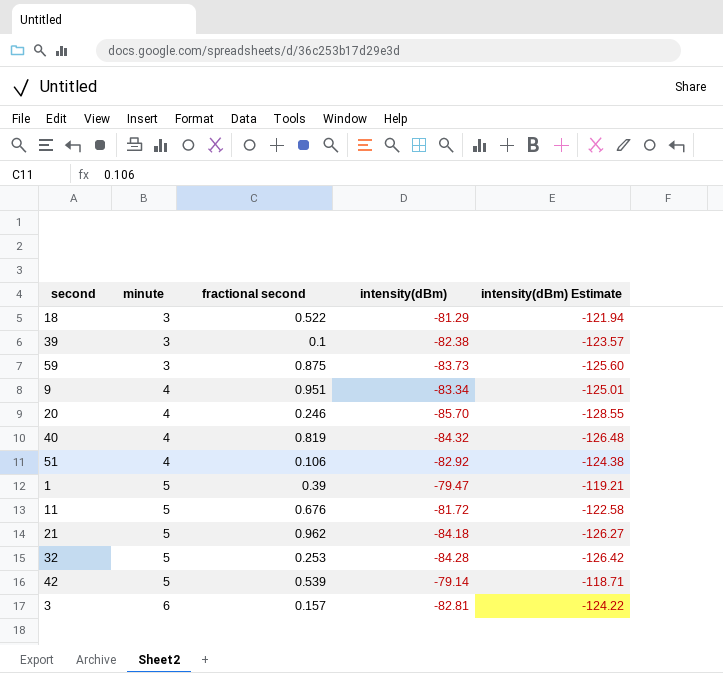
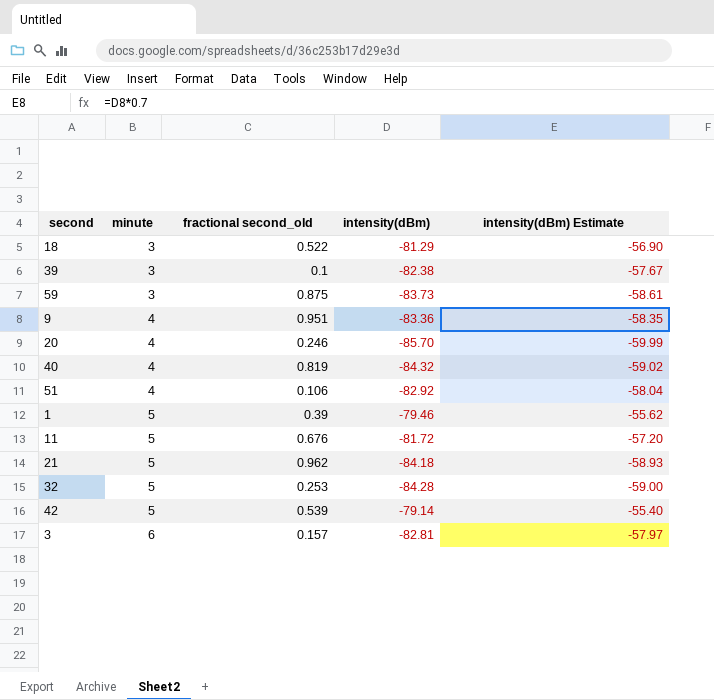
column name: fractional second -> fractional second_old
column intensity(dBm) Estimate | formula: [intensity(dBm)] * 1.5 -> [intensity(dBm)] * 0.7
9 | intensity(dBm): -83.34 -> -83.36
1 | intensity(dBm): -79.47 -> -79.46

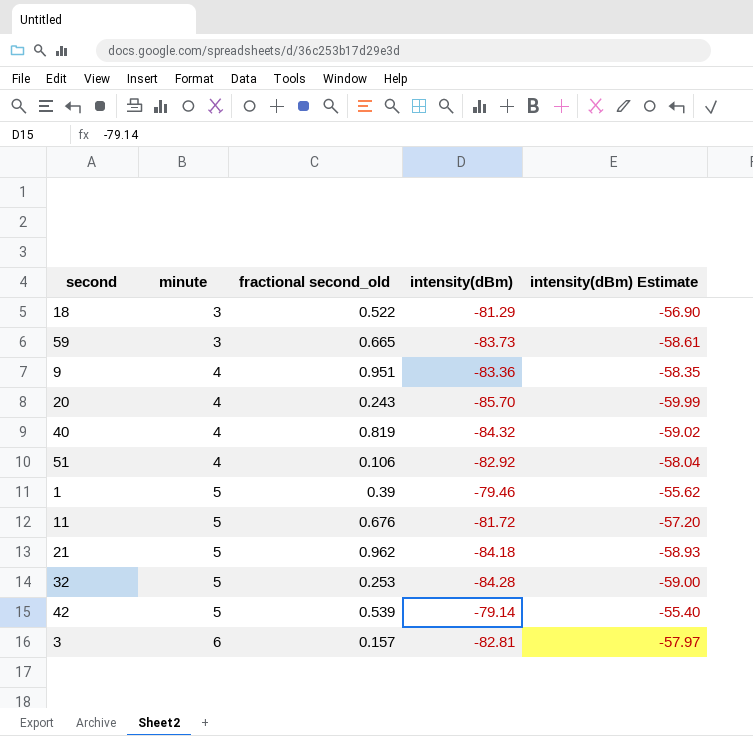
row 39: 3 | 0.1 | -82.38 | -57.67 -> none
59 | fractional second_old: 0.875 -> 0.665
20 | fractional second_old: 0.246 -> 0.243

